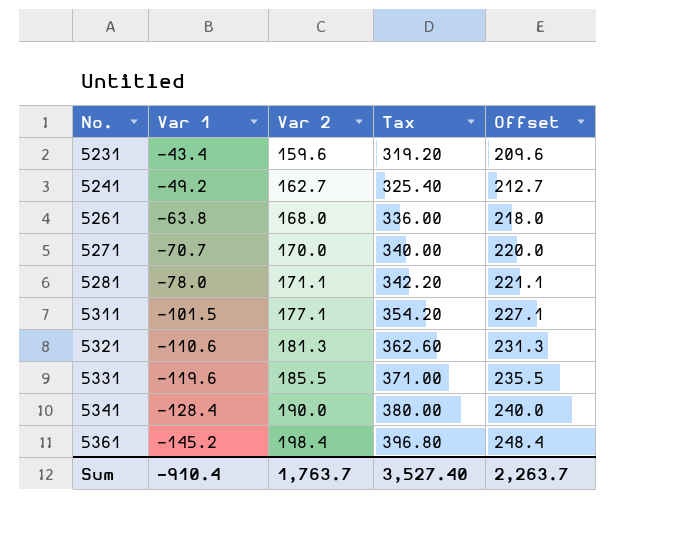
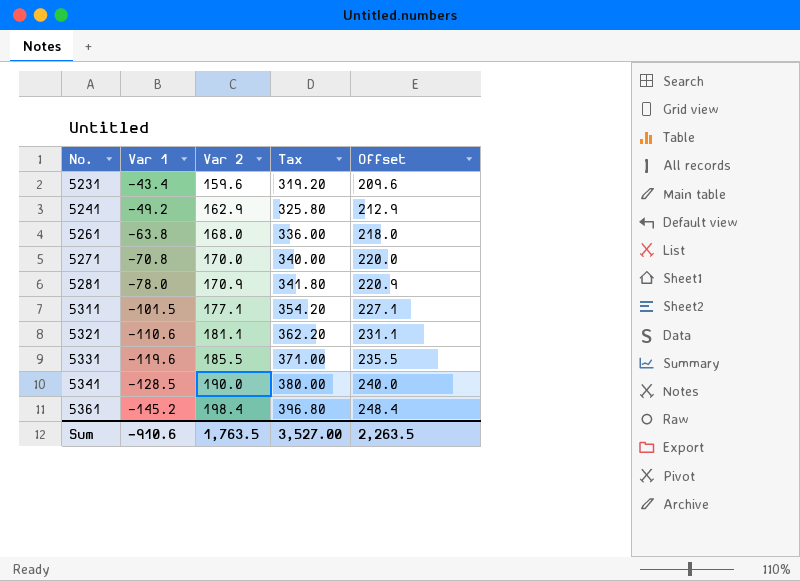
5241 | Var 2: 162.7 -> 162.9
5241 | Tax: 325.40 -> 325.80
5241 | Offset: 212.7 -> 212.9
5271 | Var 1: -70.7 -> -70.8
5281 | Var 2: 171.1 -> 170.9
5281 | Tax: 342.20 -> 341.80
5281 | Offset: 221.1 -> 220.9
5321 | Var 2: 181.3 -> 181.1
5321 | Tax: 362.60 -> 362.20
5321 | Offset: 231.3 -> 231.1
5341 | Var 1: -128.4 -> -128.5
Sum | Var 1: -910.4 -> -910.6
Sum | Var 2: 1,763.7 -> 1,763.5
Sum | Tax: 3,527.40 -> 3,527.00
Sum | Offset: 2,263.7 -> 2,263.5

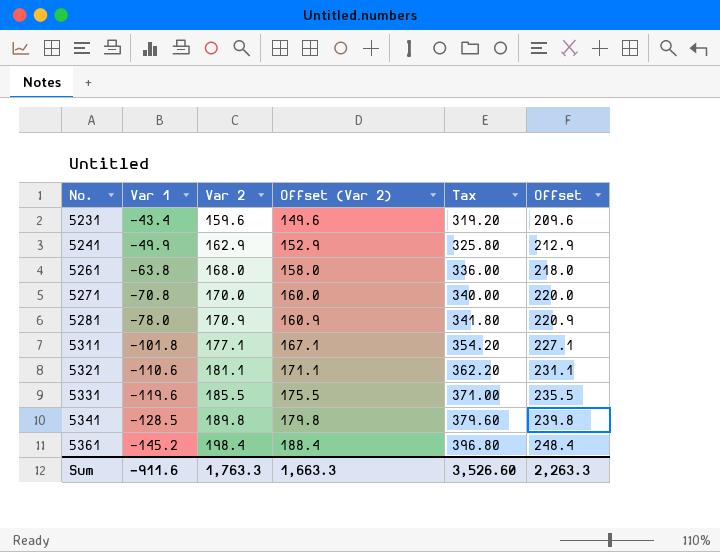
column Offset (Var 2) | formula: none -> [Var 2] - 10
5241 | Var 1: -49.2 -> -49.9
5311 | Var 1: -101.5 -> -101.8
5341 | Var 2: 190.0 -> 189.8
5341 | Tax: 380.00 -> 379.60
5341 | Offset: 240.0 -> 239.8
Sum | Var 1: -910.6 -> -911.6
Sum | Var 2: 1,763.5 -> 1,763.3
Sum | Tax: 3,527.00 -> 3,526.60
Sum | Offset: 2,263.5 -> 2,263.3

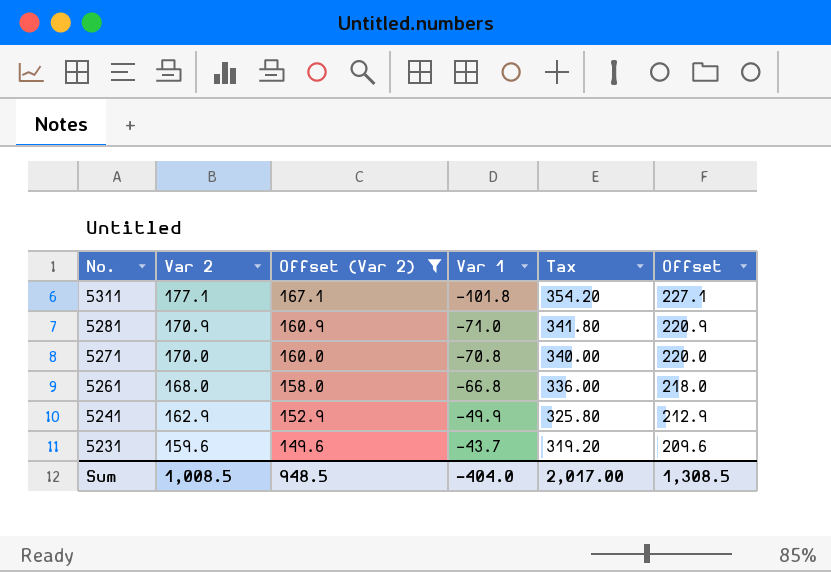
filter: none -> Offset (Var 2) <= 167.1
row order: No. ascending -> No. descending
column Var 1 | position: 2 -> 4
5281 | Var 1: -78.0 -> -71.0
5261 | Var 1: -63.8 -> -66.8
5231 | Var 1: -43.4 -> -43.7
Sum | Var 2: 1,763.3 -> 1,008.5
Sum | Offset (Var 2): 1,663.3 -> 948.5
Sum | Var 1: -911.6 -> -404.0
Sum | Tax: 3,526.60 -> 2,017.00
Sum | Offset: 2,263.3 -> 1,308.5

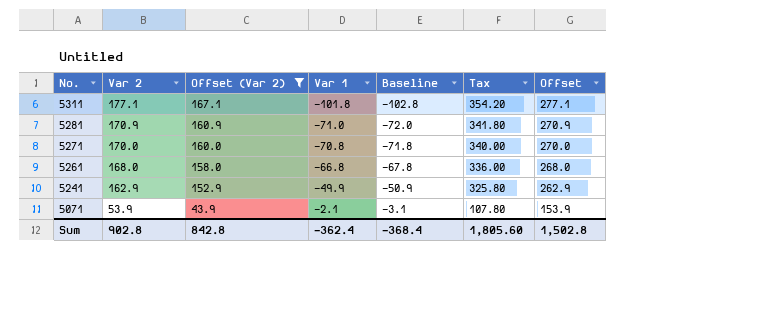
column Baseline | formula: none -> [Var 1] - 1
column Offset | formula: [Var 2] + 50 -> [Var 2] + 100
row 5231: 159.6 | 149.6 | -43.7 | 319.20 | 209.6 -> none
row 5071: none -> 53.9 | 43.9 | -2.1 | -3.1 | 107.80 | 153.9
Sum | Var 2: 1,008.5 -> 902.8
Sum | Offset (Var 2): 948.5 -> 842.8
Sum | Var 1: -404.0 -> -362.4
Sum | Tax: 2,017.00 -> 1,805.60
Sum | Offset: 1,308.5 -> 1,502.8

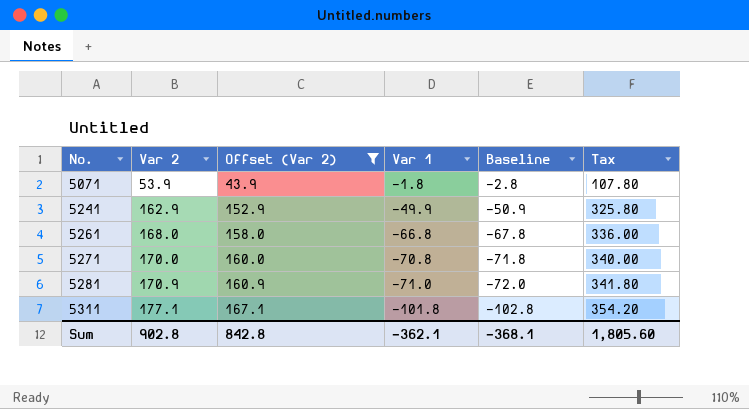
row order: No. descending -> No. ascending
column Offset | formula: [Var 2] + 100 -> none
5071 | Var 1: -2.1 -> -1.8
5071 | Baseline: -3.1 -> -2.8
Sum | Var 1: -362.4 -> -362.1
Sum | Baseline: -368.4 -> -368.1

